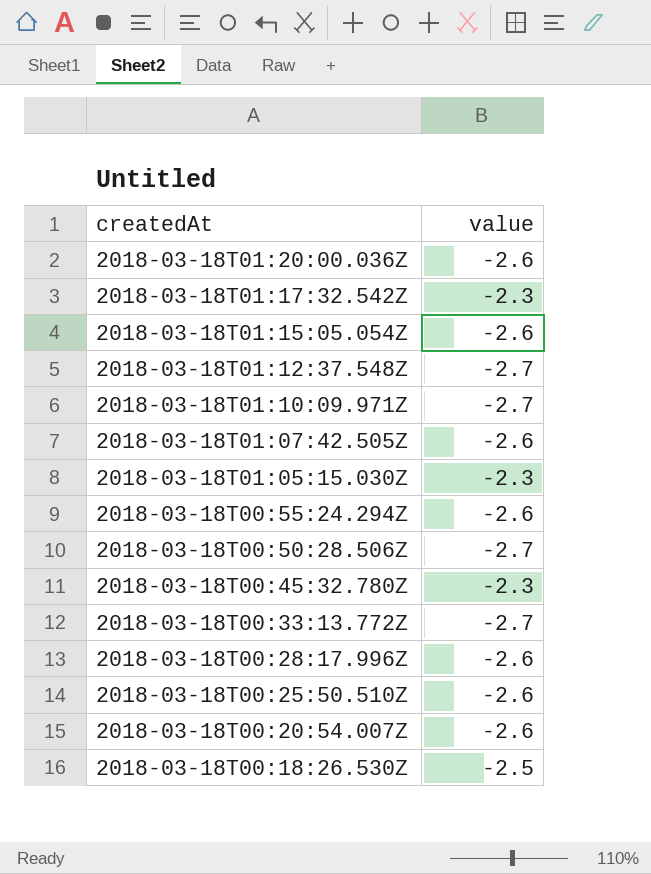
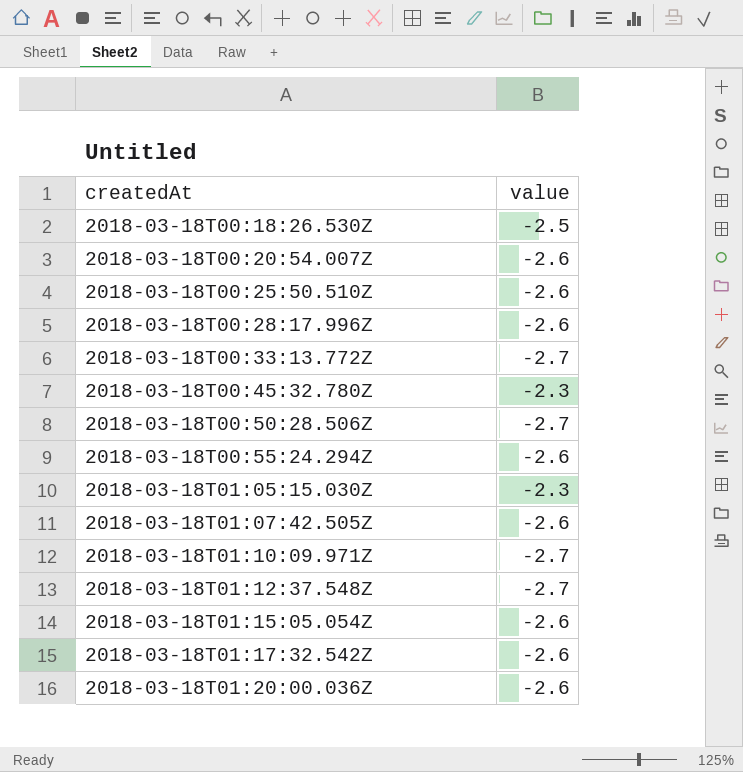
row order: createdAt descending -> createdAt ascending
2018-03-18T01:17:32.542Z | value: -2.3 -> -2.6

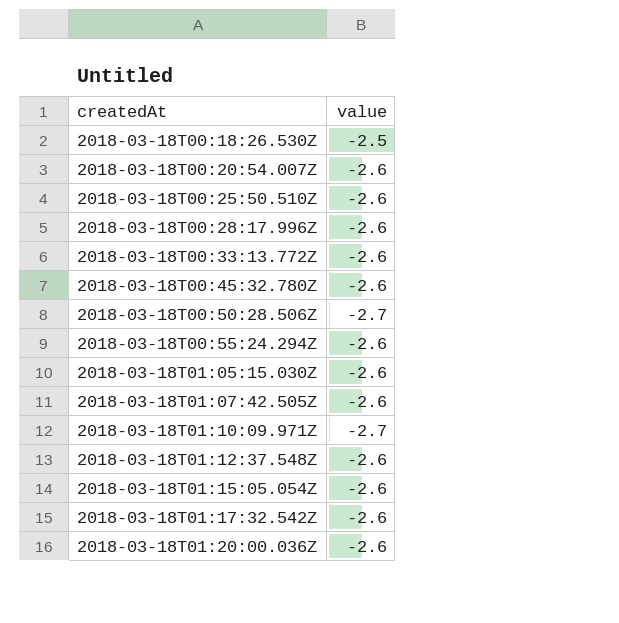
2018-03-18T00:33:13.772Z | value: -2.7 -> -2.6
2018-03-18T00:45:32.780Z | value: -2.3 -> -2.6
2018-03-18T01:05:15.030Z | value: -2.3 -> -2.6
2018-03-18T01:12:37.548Z | value: -2.7 -> -2.6

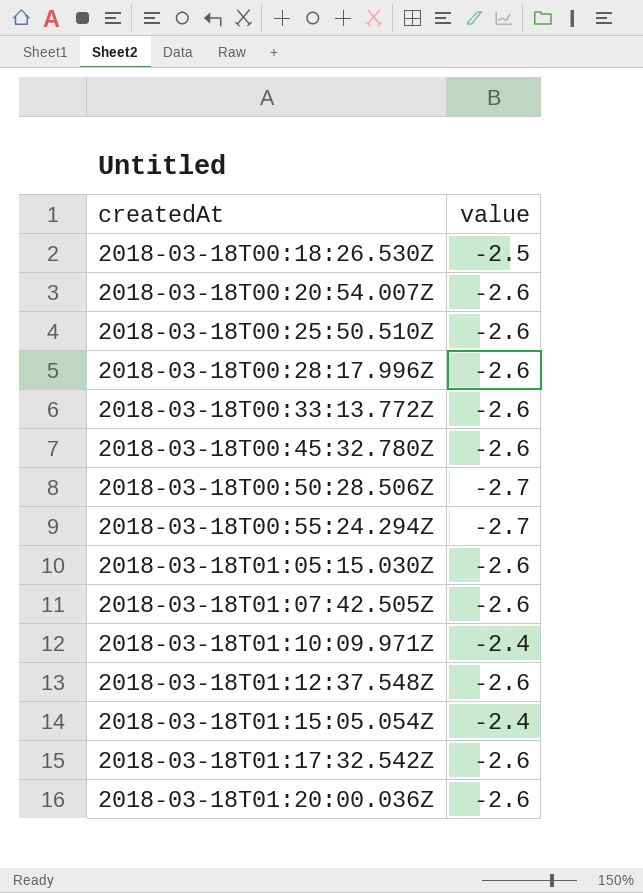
2018-03-18T00:55:24.294Z | value: -2.6 -> -2.7
2018-03-18T01:10:09.971Z | value: -2.7 -> -2.4
2018-03-18T01:15:05.054Z | value: -2.6 -> -2.4

